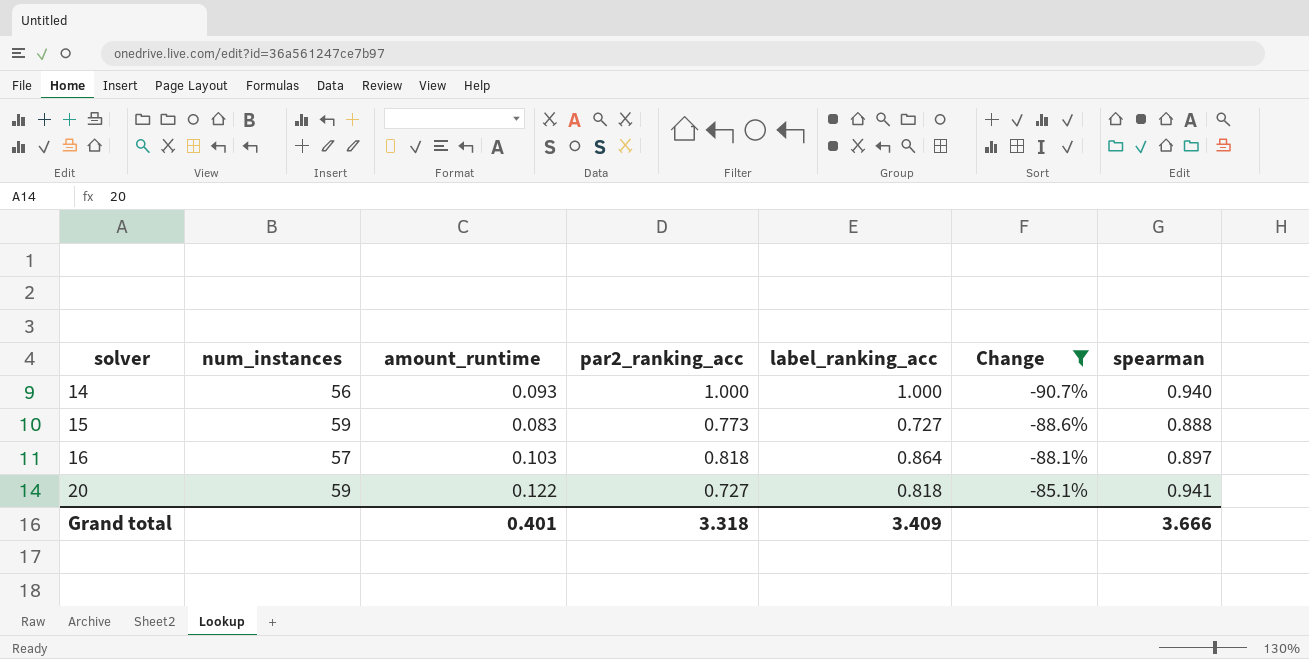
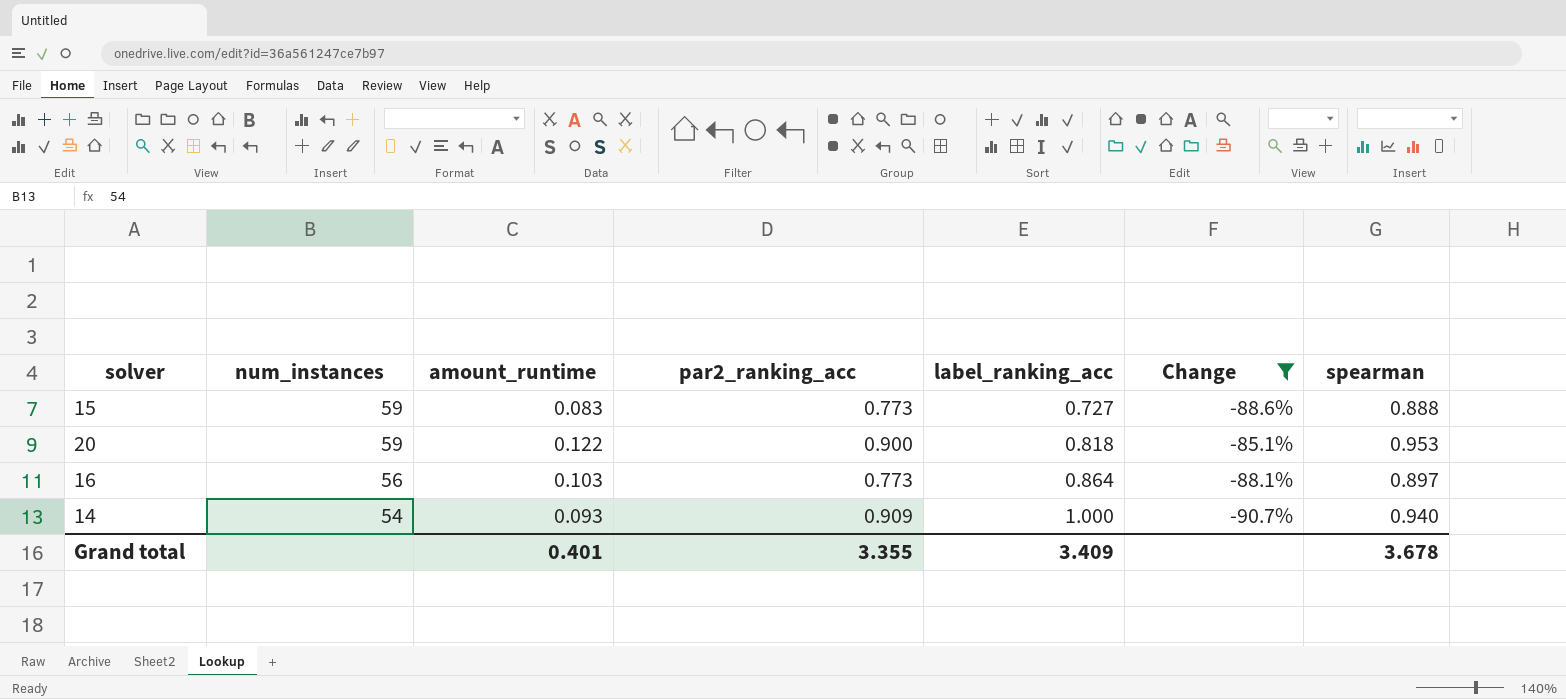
row order: solver ascending -> num_instances descending
20 | par2_ranking_acc: 0.727 -> 0.900
20 | spearman: 0.941 -> 0.953
16 | num_instances: 57 -> 56
16 | par2_ranking_acc: 0.818 -> 0.773
14 | num_instances: 56 -> 54
14 | par2_ranking_acc: 1.000 -> 0.909
Grand total | par2_ranking_acc: 3.318 -> 3.355
Grand total | spearman: 3.666 -> 3.678

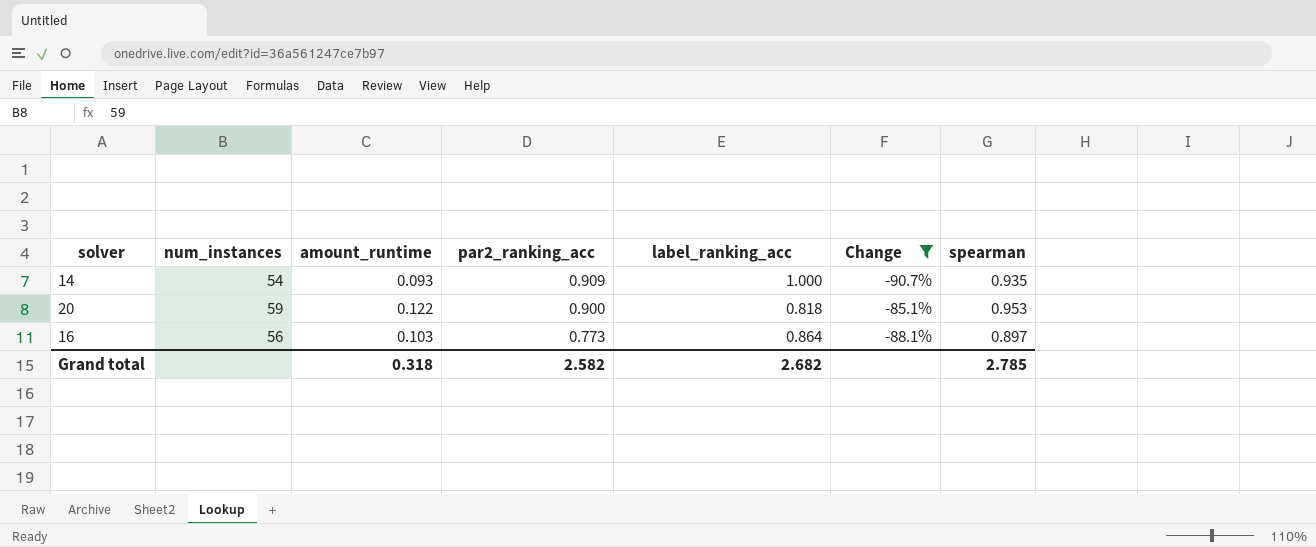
row order: num_instances descending -> par2_ranking_acc descending
row 15: 59 | 0.083 | 0.773 | 0.727 | -88.6% | 0.888 -> none
14 | spearman: 0.940 -> 0.935
Grand total | amount_runtime: 0.401 -> 0.318
Grand total | par2_ranking_acc: 3.355 -> 2.582
Grand total | label_ranking_acc: 3.409 -> 2.682
Grand total | spearman: 3.678 -> 2.785

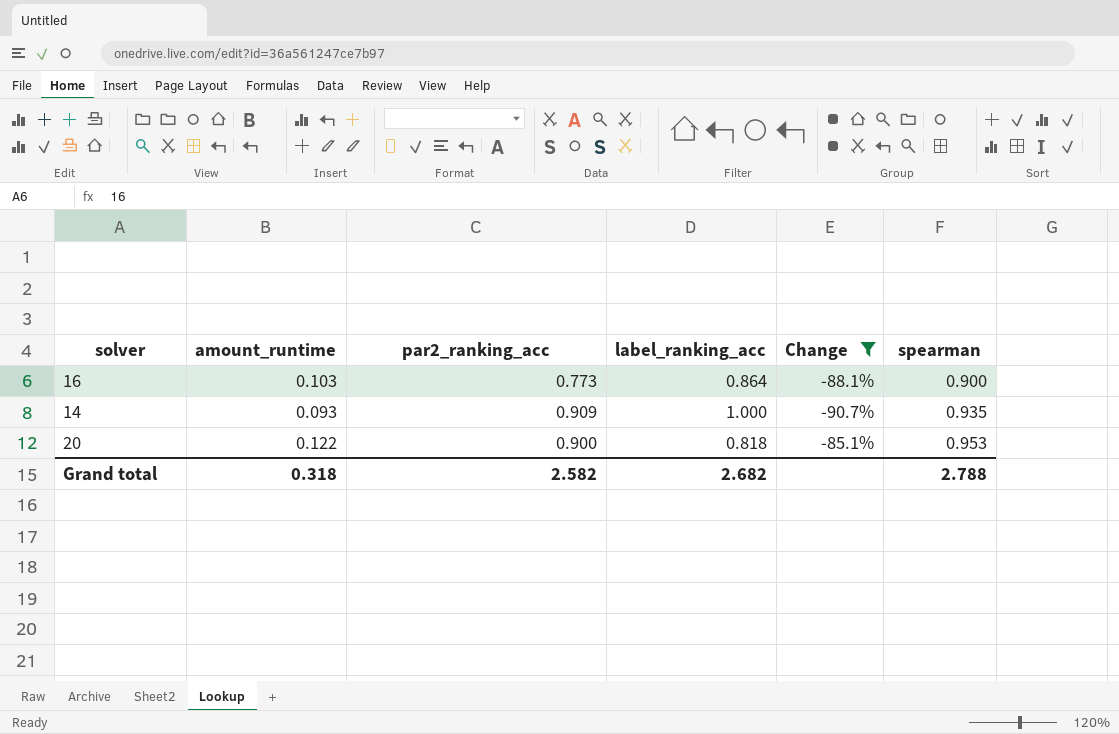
row order: par2_ranking_acc descending -> spearman ascending
column num_instances | position: 2 -> none
16 | spearman: 0.897 -> 0.900
Grand total | spearman: 2.785 -> 2.788

